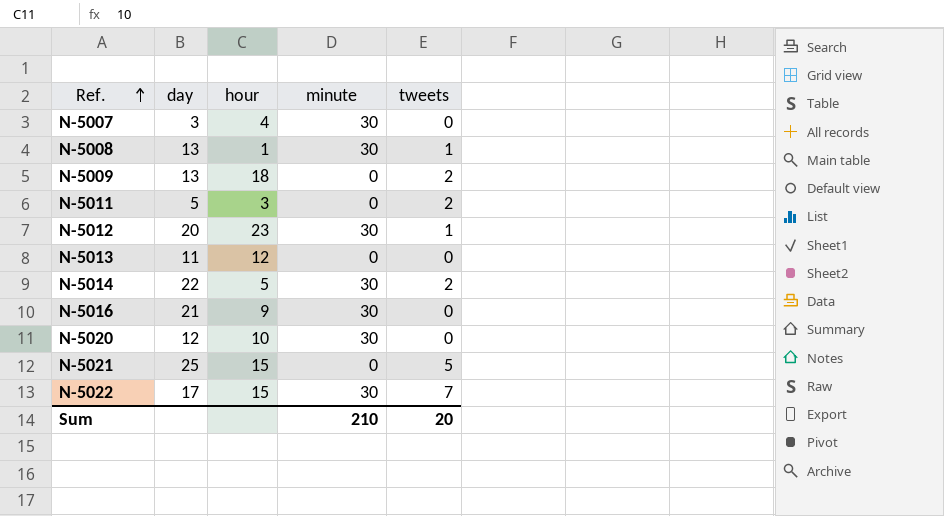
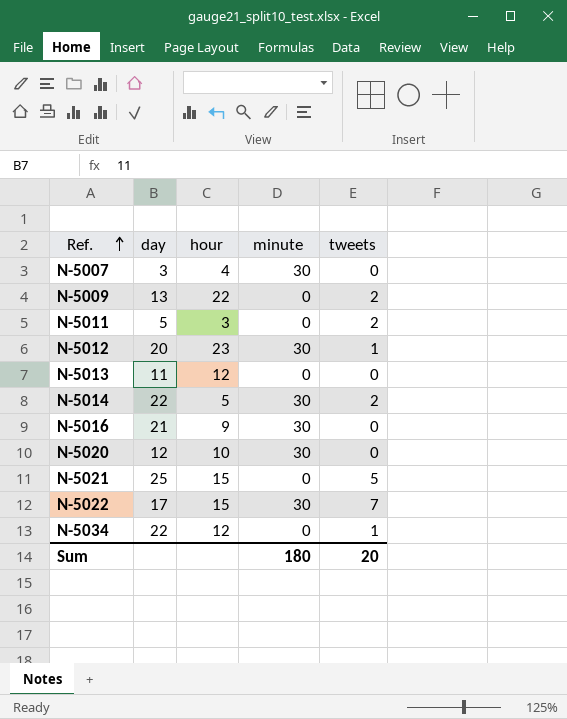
row N-5008: 13 | 1 | 30 | 1 -> none
N-5009 | hour: 18 -> 22
row N-5034: none -> 22 | 12 | 0 | 1
Sum | minute: 210 -> 180

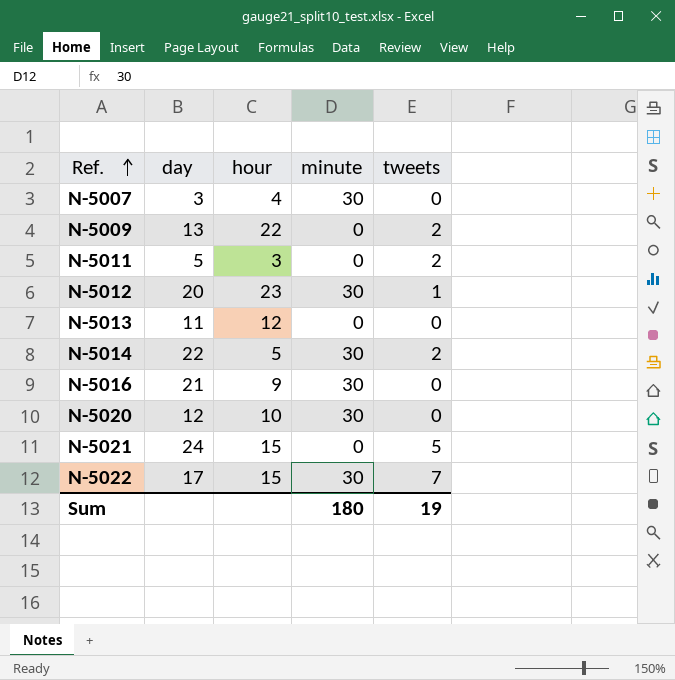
row N-5034: 22 | 12 | 0 | 1 -> none
N-5021 | day: 25 -> 24
Sum | tweets: 20 -> 19

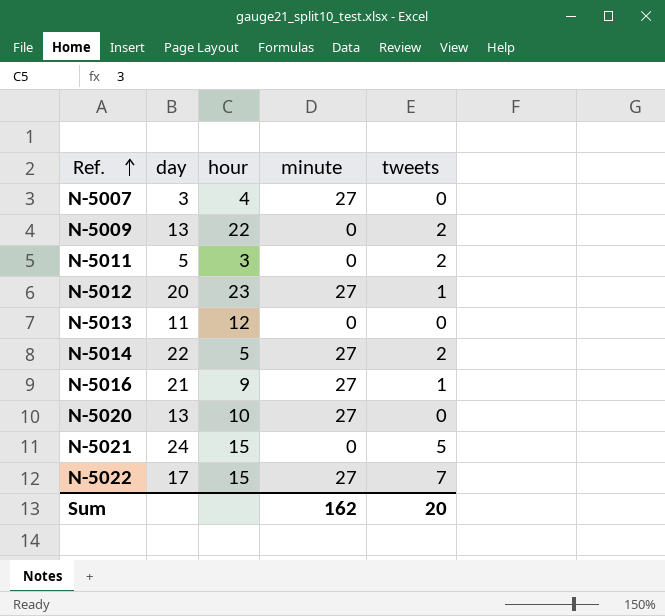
N-5007 | minute: 30 -> 27
N-5012 | minute: 30 -> 27
N-5014 | minute: 30 -> 27
N-5016 | minute: 30 -> 27
N-5016 | tweets: 0 -> 1
N-5020 | day: 12 -> 13
N-5020 | minute: 30 -> 27
N-5022 | minute: 30 -> 27
Sum | minute: 180 -> 162
Sum | tweets: 19 -> 20

